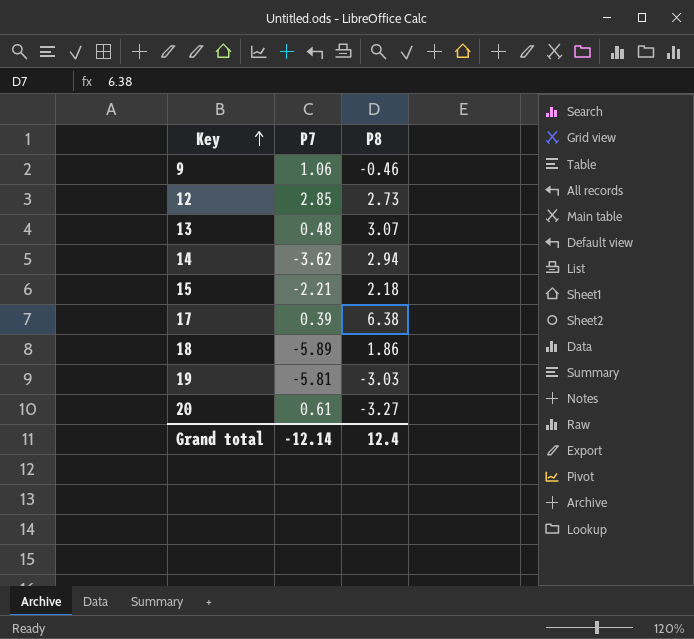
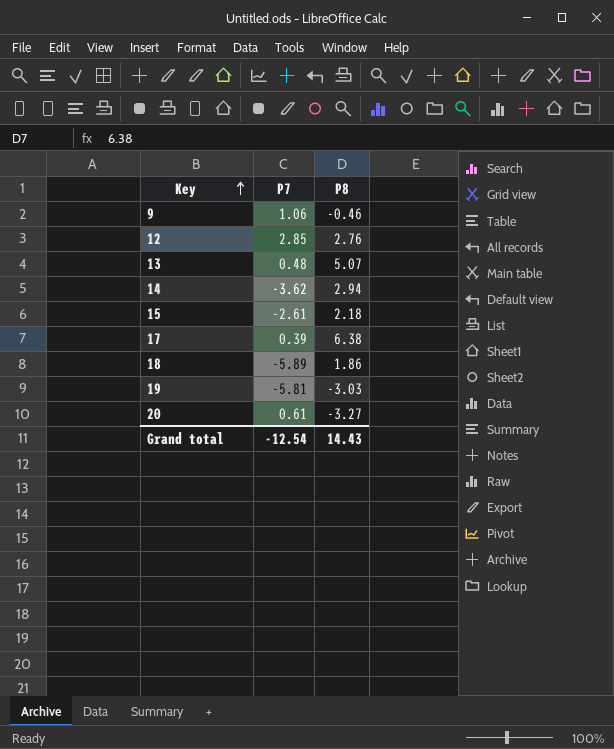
12 | P8: 2.73 -> 2.76
13 | P8: 3.07 -> 5.07
15 | P7: -2.21 -> -2.61
Grand total | P7: -12.14 -> -12.54
Grand total | P8: 12.4 -> 14.43

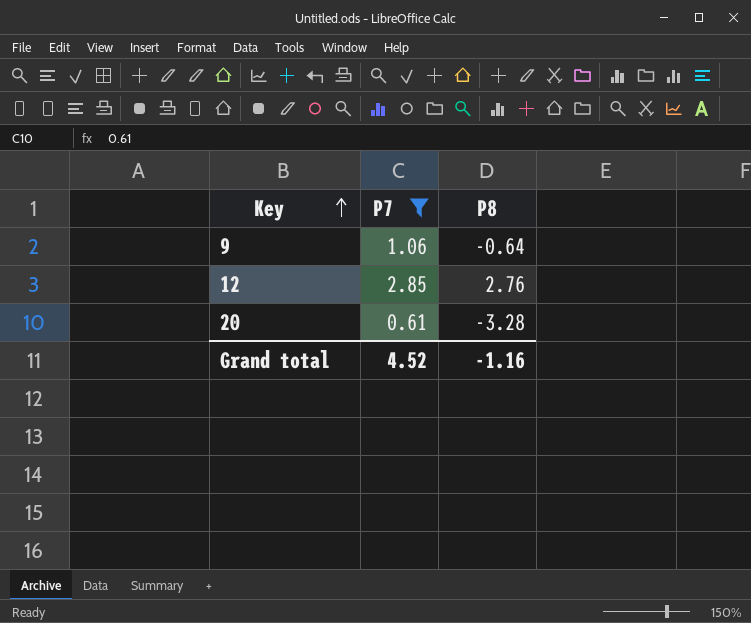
filter: none -> P7 >= 0.61
9 | P8: -0.46 -> -0.64
20 | P8: -3.27 -> -3.28
Grand total | P7: -12.54 -> 4.52
Grand total | P8: 14.43 -> -1.16

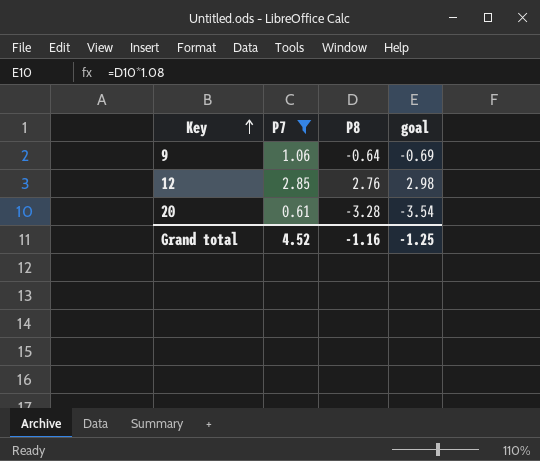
column goal | formula: none -> [P8] * 1.08

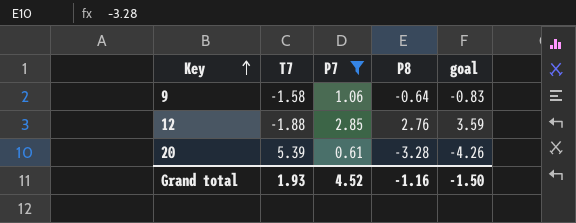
column T7 | position: none -> 2
column goal | formula: [P8] * 1.08 -> [P8] * 1.3
Grand total | goal: -1.25 -> -1.50

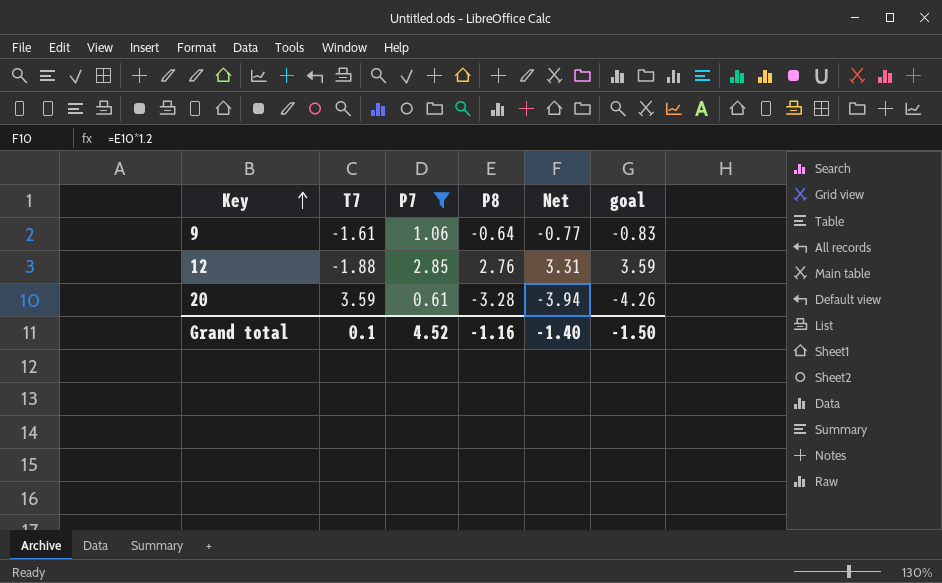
column Net | formula: none -> [P8] * 1.2
9 | T7: -1.58 -> -1.61
20 | T7: 5.39 -> 3.59
Grand total | T7: 1.93 -> 0.1

